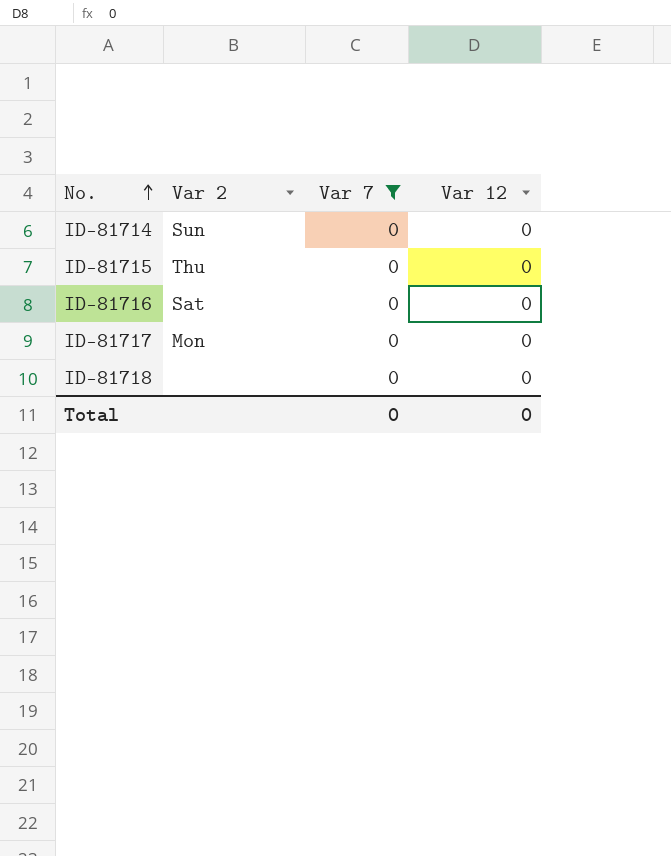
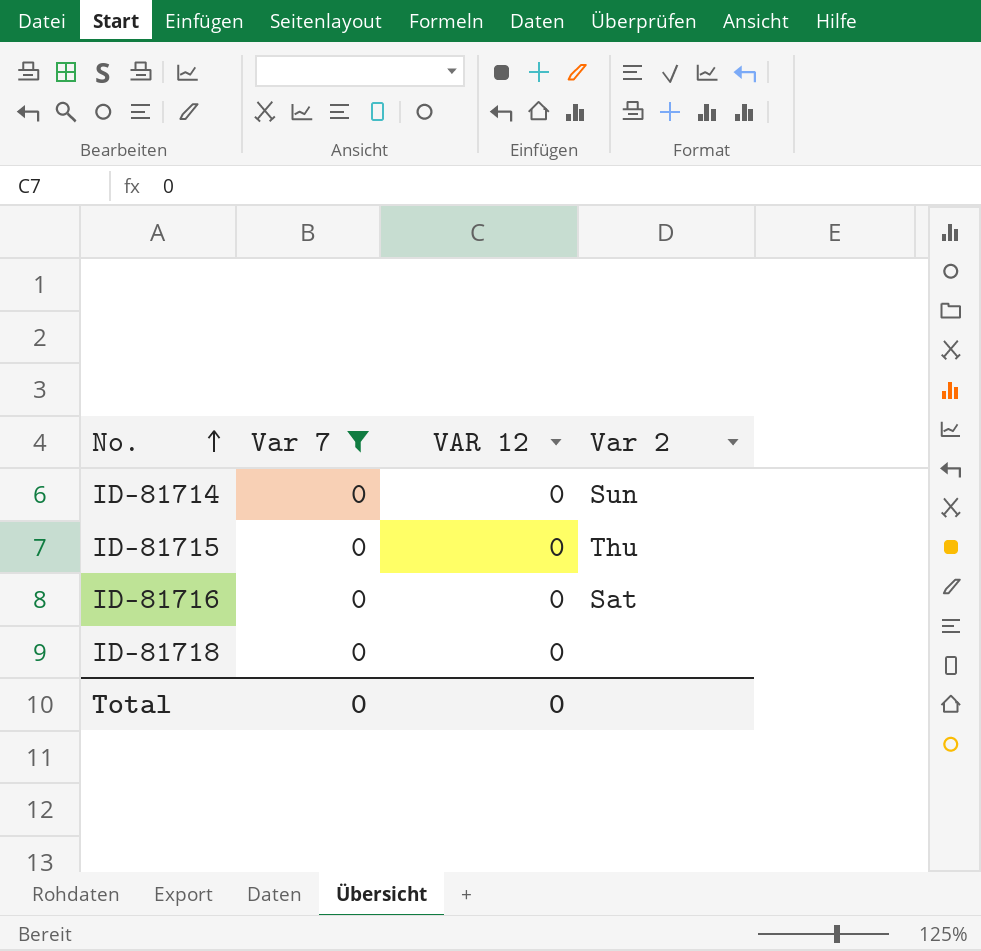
column name: Var 12 -> VAR 12
column Var 2 | position: 2 -> 4
row ID-81717: Mon | 0 | 0 -> none

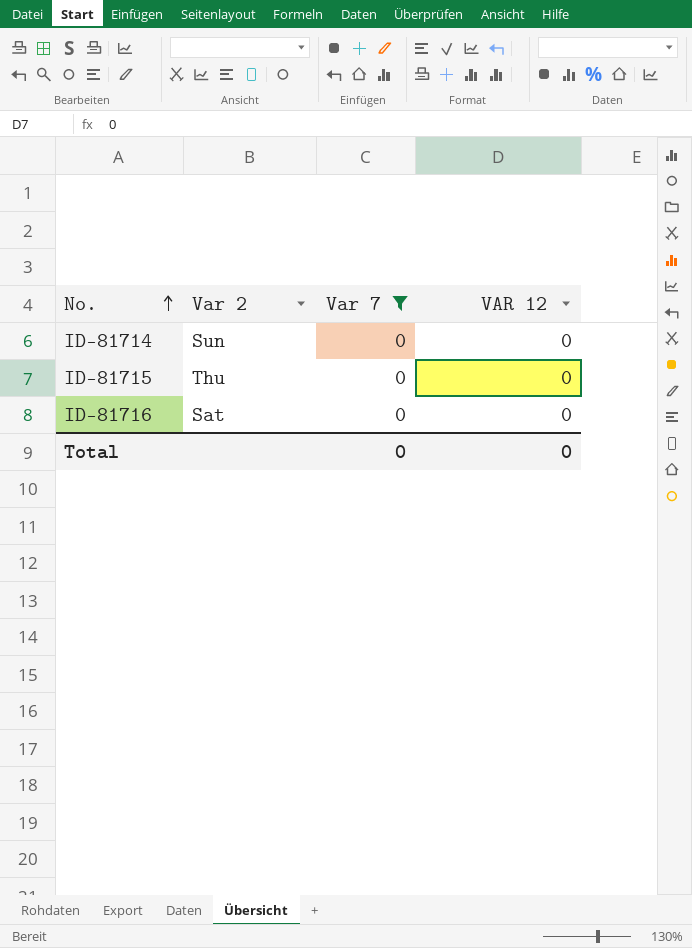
column Var 2 | position: 4 -> 2
row ID-81718: 0 | 0 | none -> none

